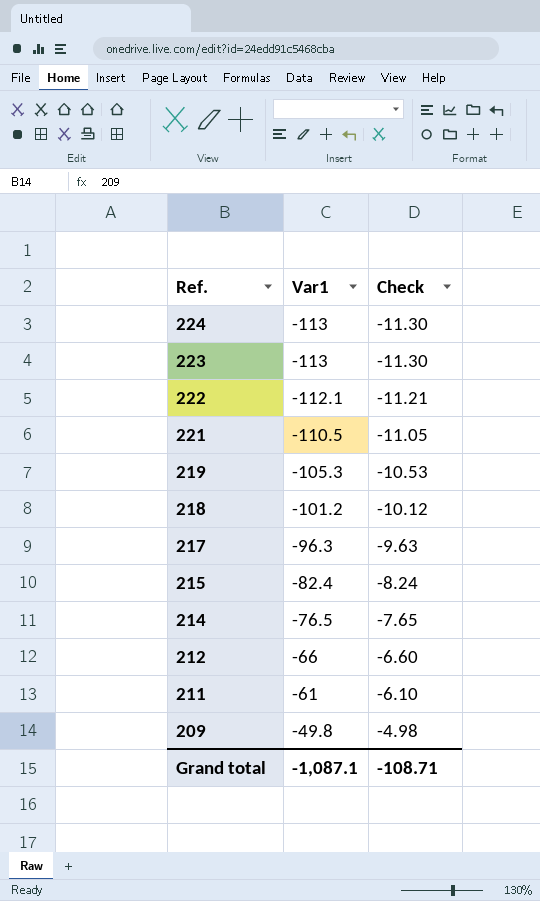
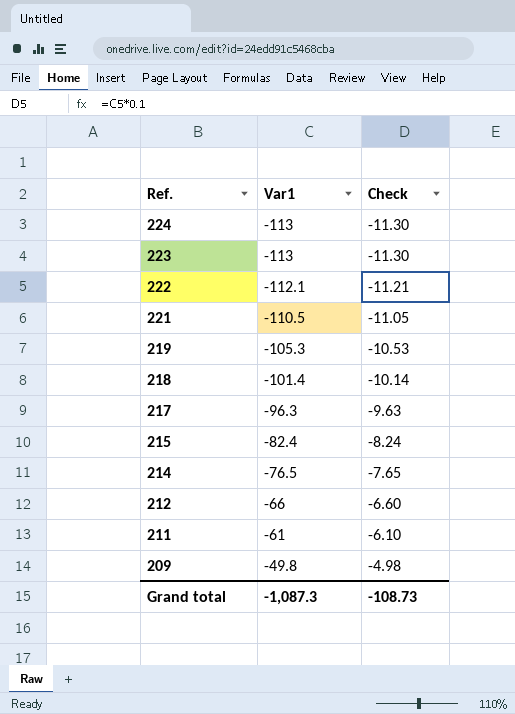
218 | Var1: -101.2 -> -101.4
218 | Check: -10.12 -> -10.14
Grand total | Var1: -1,087.1 -> -1,087.3
Grand total | Check: -108.71 -> -108.73

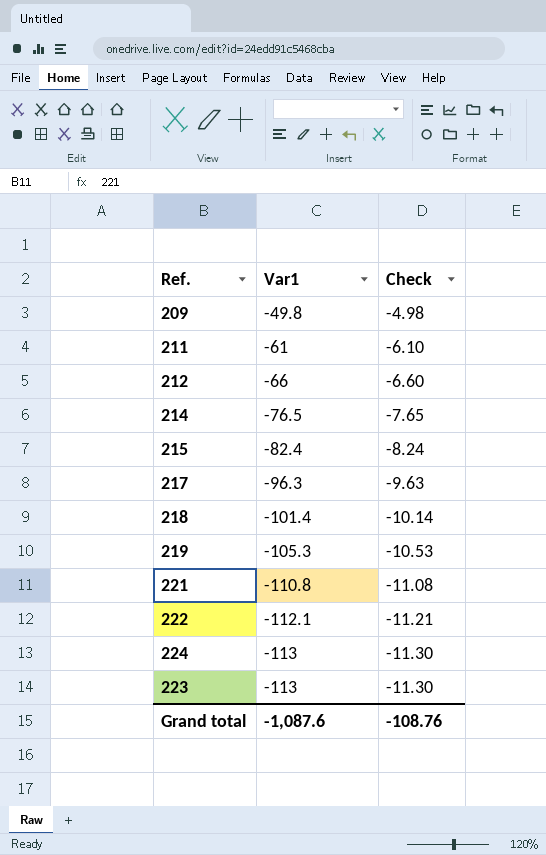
row order: Ref. descending -> Var1 descending
221 | Var1: -110.5 -> -110.8
221 | Check: -11.05 -> -11.08
Grand total | Var1: -1,087.3 -> -1,087.6
Grand total | Check: -108.73 -> -108.76

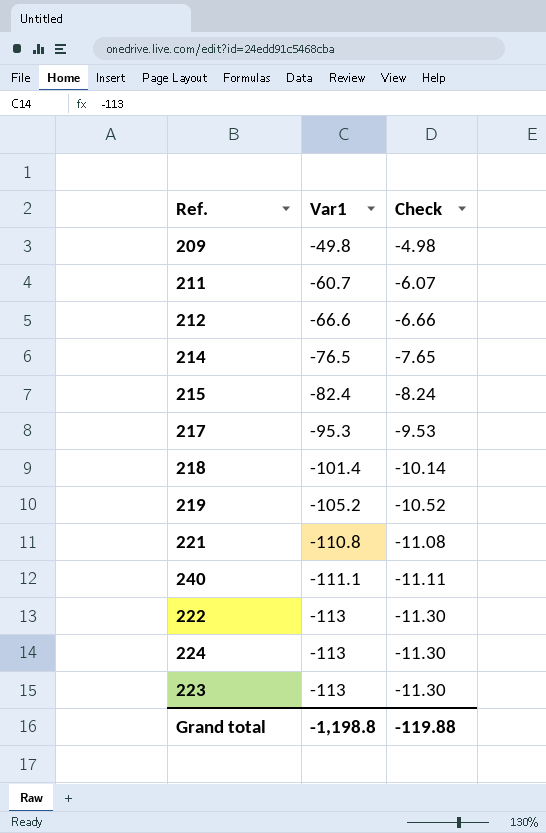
211 | Var1: -61 -> -60.7
211 | Check: -6.10 -> -6.07
212 | Var1: -66 -> -66.6
212 | Check: -6.60 -> -6.66
217 | Var1: -96.3 -> -95.3
217 | Check: -9.63 -> -9.53
219 | Var1: -105.3 -> -105.2
219 | Check: -10.53 -> -10.52
row 240: none -> -111.1 | -11.11
222 | Var1: -112.1 -> -113
222 | Check: -11.21 -> -11.30
Grand total | Var1: -1,087.6 -> -1,198.8
Grand total | Check: -108.76 -> -119.88

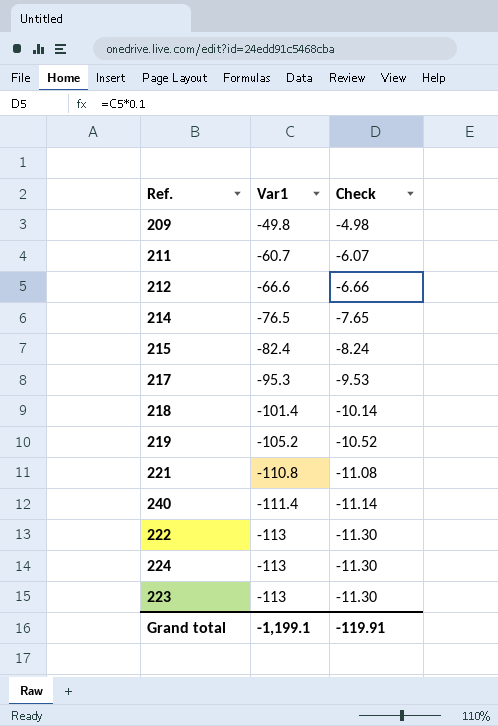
240 | Var1: -111.1 -> -111.4
240 | Check: -11.11 -> -11.14
Grand total | Var1: -1,198.8 -> -1,199.1
Grand total | Check: -119.88 -> -119.91

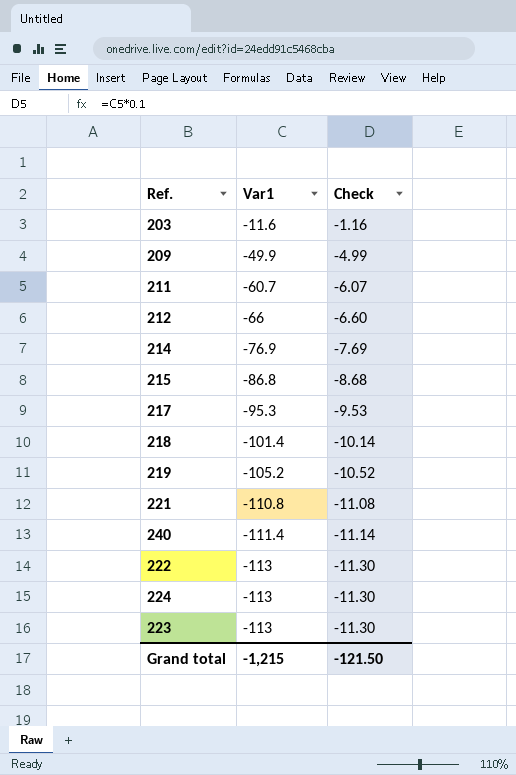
row 203: none -> -11.6 | -1.16
209 | Var1: -49.8 -> -49.9
209 | Check: -4.98 -> -4.99
212 | Var1: -66.6 -> -66
212 | Check: -6.66 -> -6.60
214 | Var1: -76.5 -> -76.9
214 | Check: -7.65 -> -7.69
215 | Var1: -82.4 -> -86.8
215 | Check: -8.24 -> -8.68
Grand total | Var1: -1,199.1 -> -1,215
Grand total | Check: -119.91 -> -121.50

